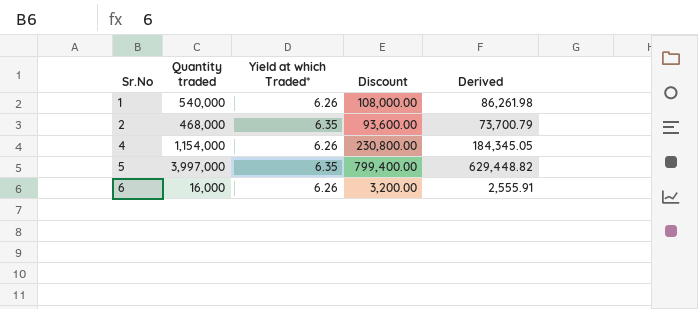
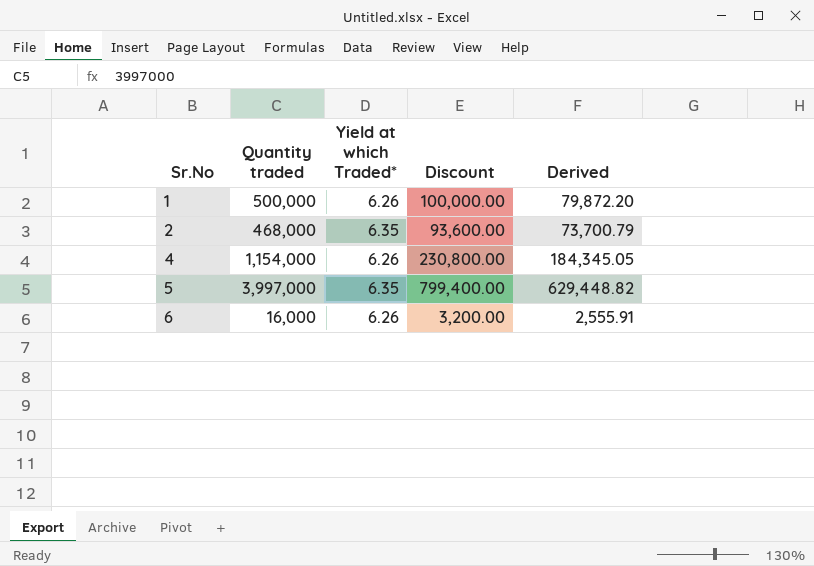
1 | Quantity traded: 540,000 -> 500,000
1 | Discount: 108,000.00 -> 100,000.00
1 | Derived: 86,261.98 -> 79,872.20

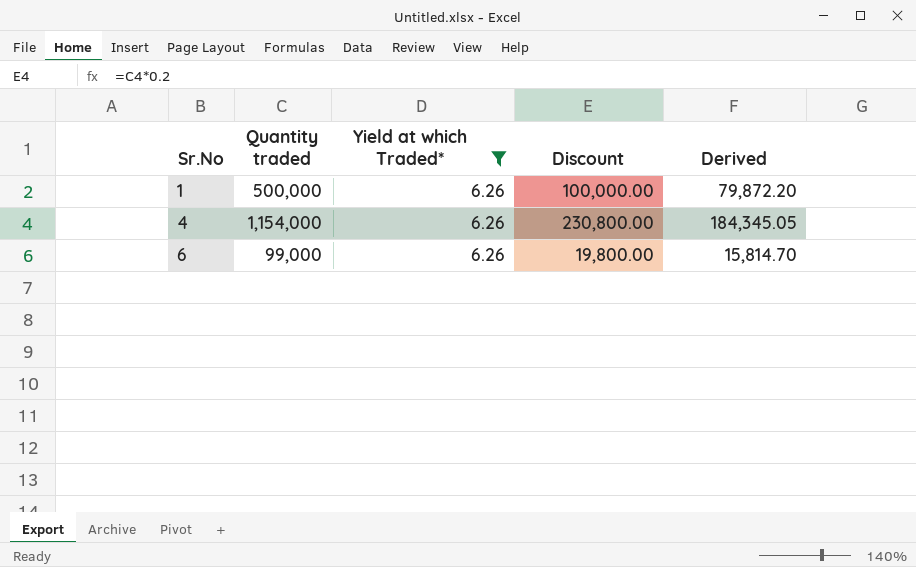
filter: none -> Yield at which Traded* = 6.26
6 | Quantity traded: 16,000 -> 99,000
6 | Discount: 3,200.00 -> 19,800.00
6 | Derived: 2,555.91 -> 15,814.70

